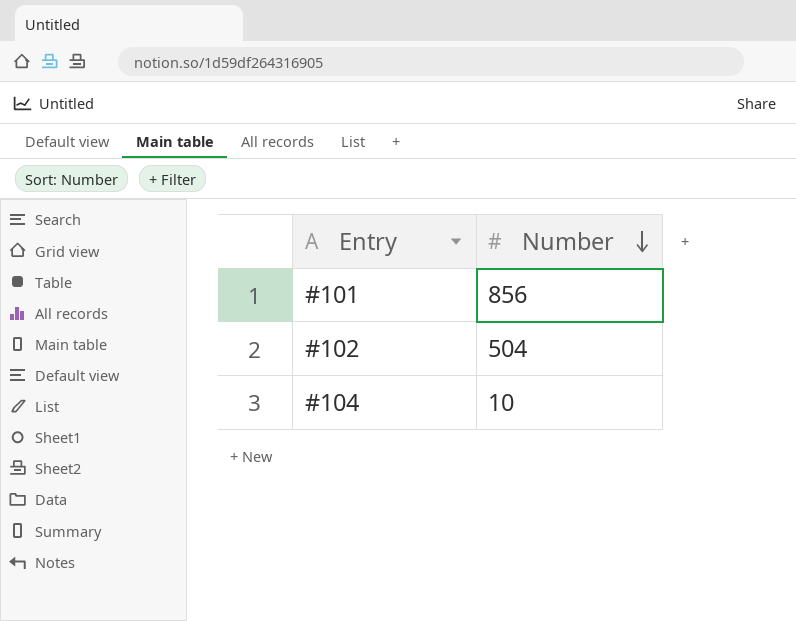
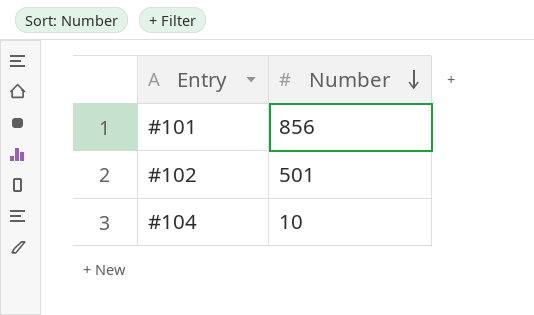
#102 | Number: 504 -> 501

